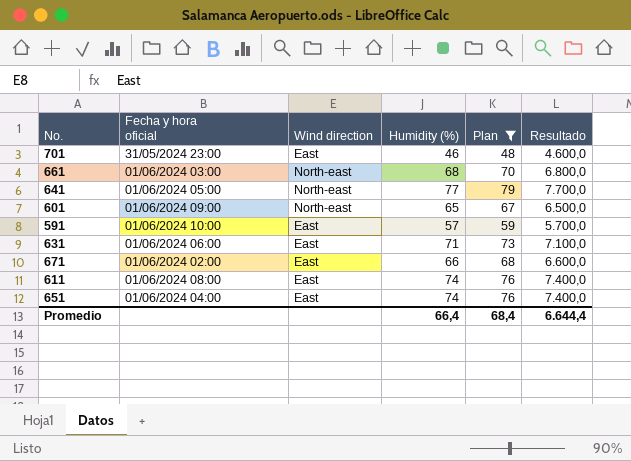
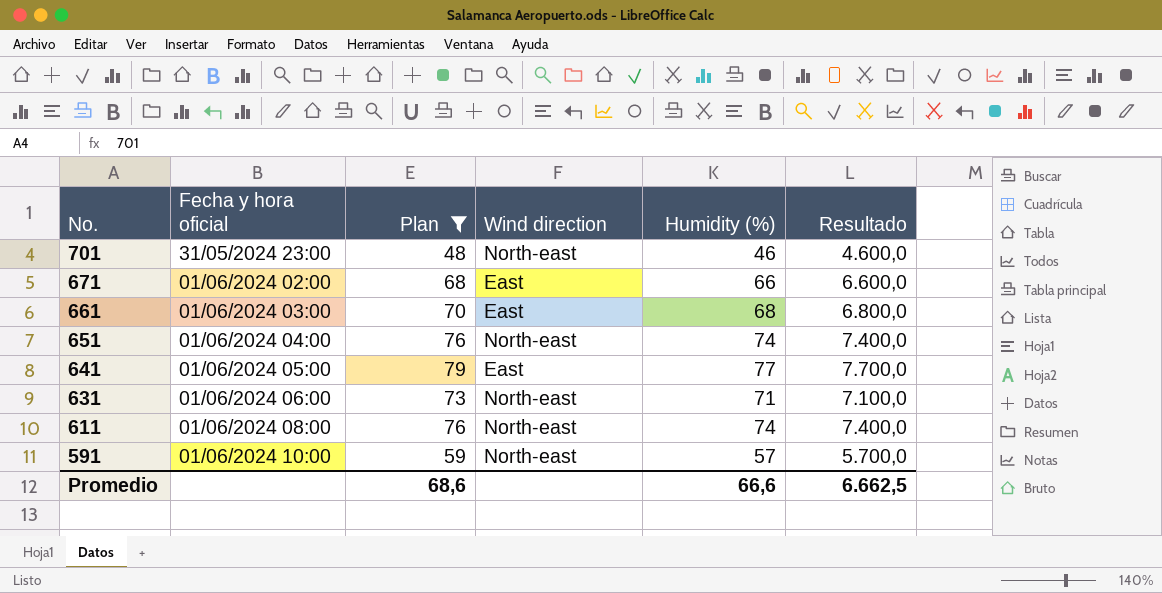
row order: none -> No. descending
column Plan | position: 5 -> 3
row 601: 01/06/2024 09:00 | North-east | 65 | 67 | 6.500,0 -> none
701 | Wind direction: East -> North-east
661 | Wind direction: North-east -> East
651 | Wind direction: East -> North-east
641 | Wind direction: North-east -> East
631 | Wind direction: East -> North-east
611 | Wind direction: East -> North-east
591 | Wind direction: East -> North-east
Promedio | Plan: 68,4 -> 68,6
Promedio | Humidity (%): 66,4 -> 66,6
Promedio | Resultado: 6.644,4 -> 6.662,5

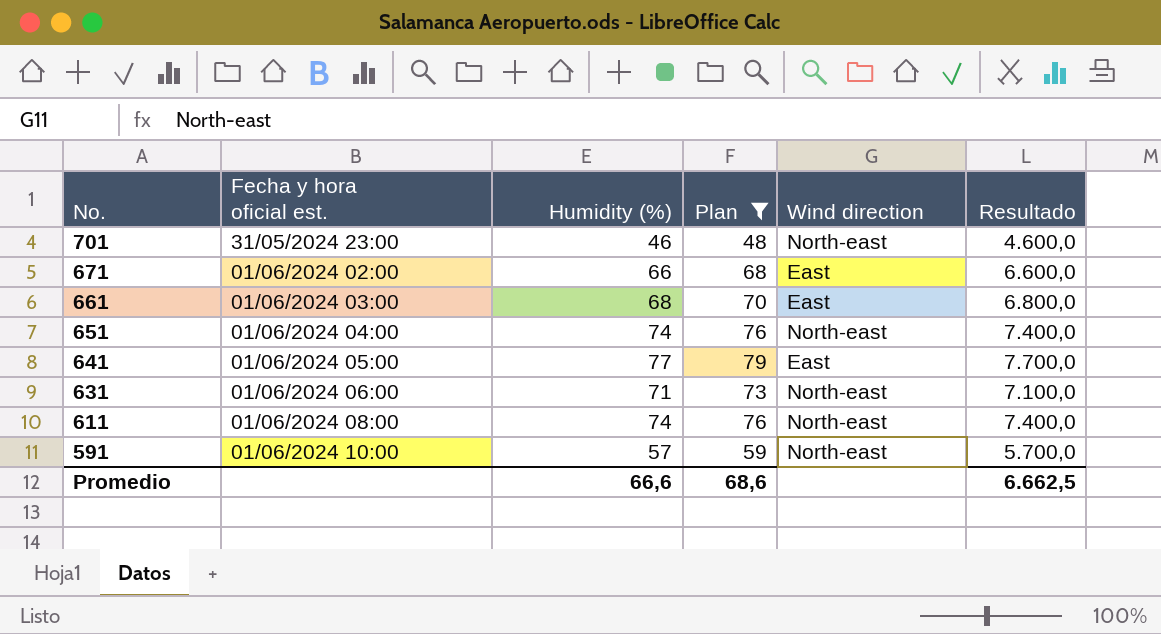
column name: Fecha y hora oficial -> Fecha y hora oficial est.
column Humidity (%) | position: 5 -> 3

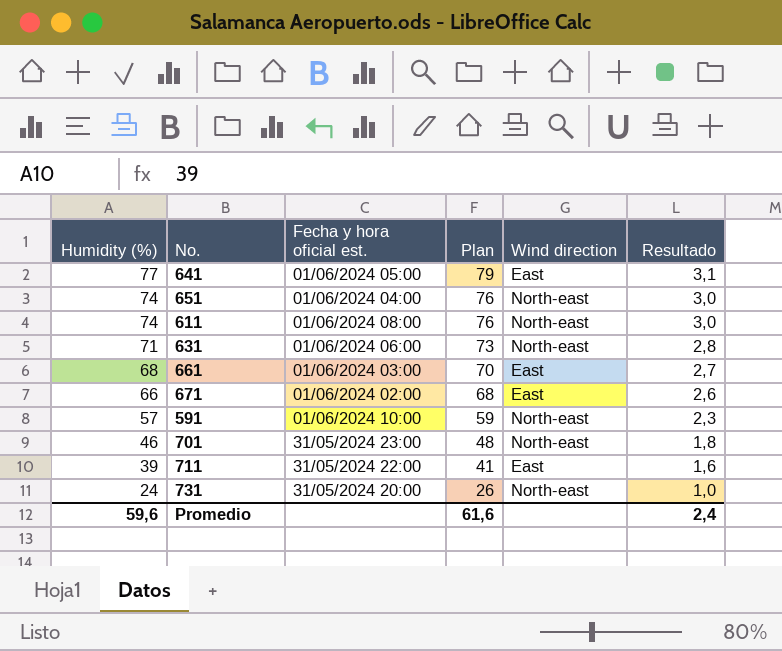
filter: Plan >= 48 -> none
row order: No. descending -> Humidity (%) descending
column Humidity (%) | position: 3 -> 1
column Resultado | formula: [Humidity (%)] * 100 -> [Humidity (%)] * 0,04
Promedio | Humidity (%): 66,6 -> 59,6
Promedio | Plan: 68,6 -> 61,6
Promedio | Resultado: 6.662,5 -> 2,4

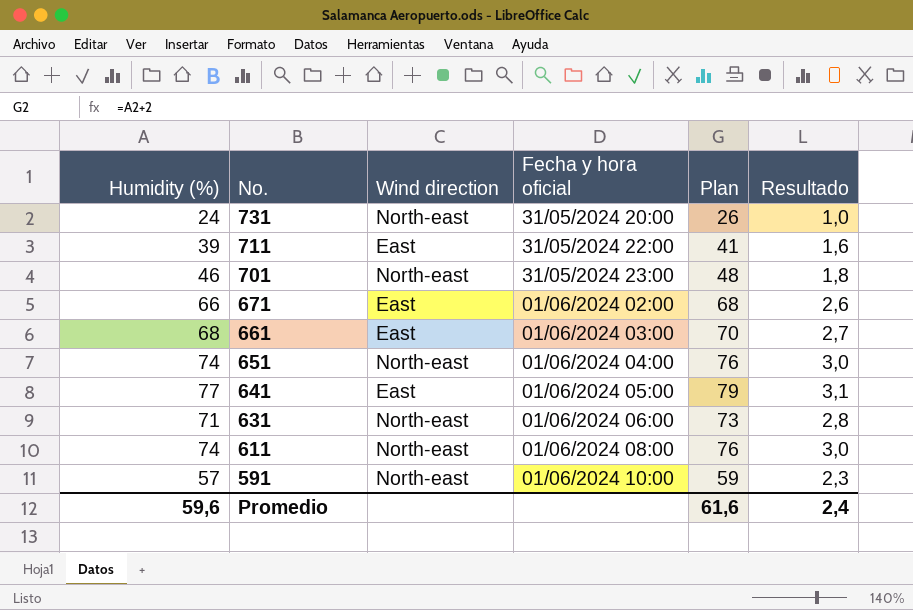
row order: Humidity (%) descending -> No. descending
column Wind direction | position: 5 -> 3
column name: Fecha y hora oficial est. -> Fecha y hora oficial

